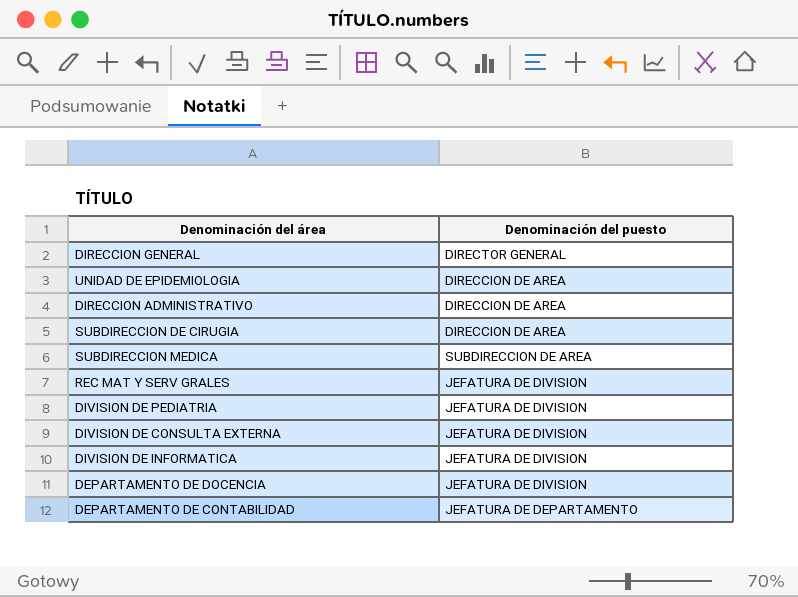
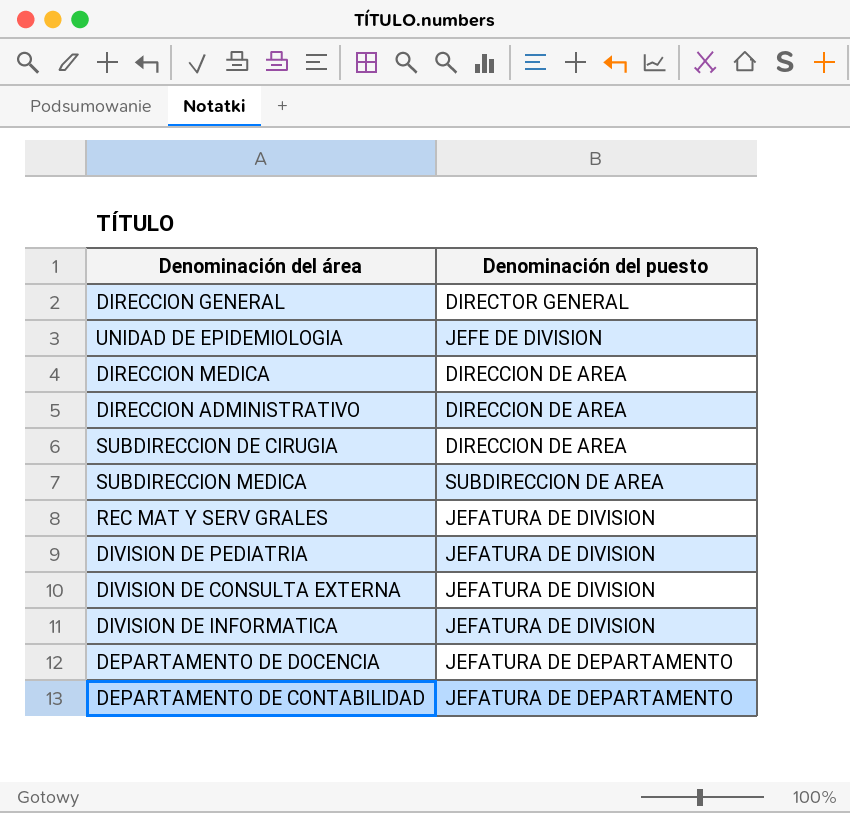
UNIDAD DE EPIDEMIOLOGIA | Denominación del puesto: DIRECCION DE AREA -> JEFE DE DIVISION
row DIRECCION MEDICA: none -> DIRECCION DE AREA
DEPARTAMENTO DE DOCENCIA | Denominación del puesto: JEFATURA DE DIVISION -> JEFATURA DE DEPARTAMENTO

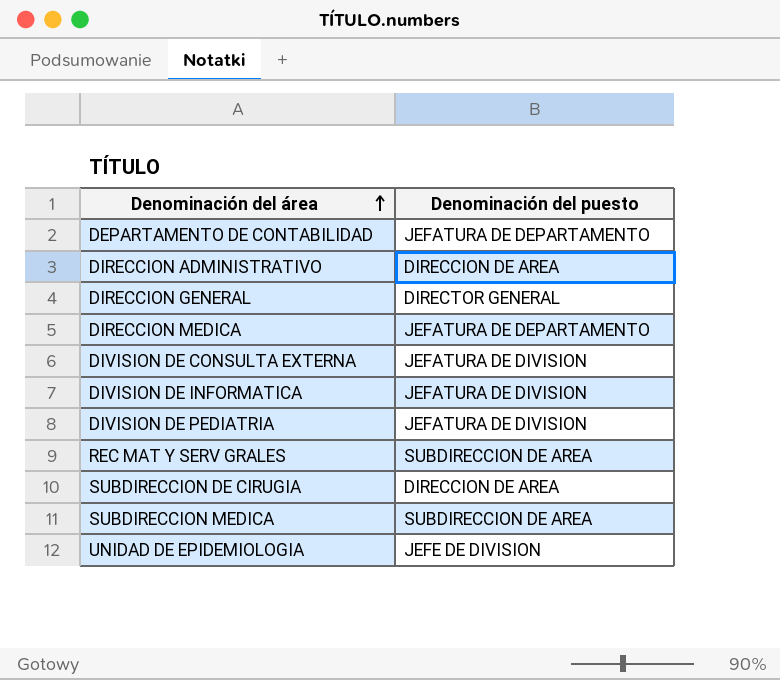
row order: none -> Denominación del área ascending
row DEPARTAMENTO DE DOCENCIA: JEFATURA DE DEPARTAMENTO -> none
DIRECCION MEDICA | Denominación del puesto: DIRECCION DE AREA -> JEFATURA DE DEPARTAMENTO
REC MAT Y SERV GRALES | Denominación del puesto: JEFATURA DE DIVISION -> SUBDIRECCION DE AREA

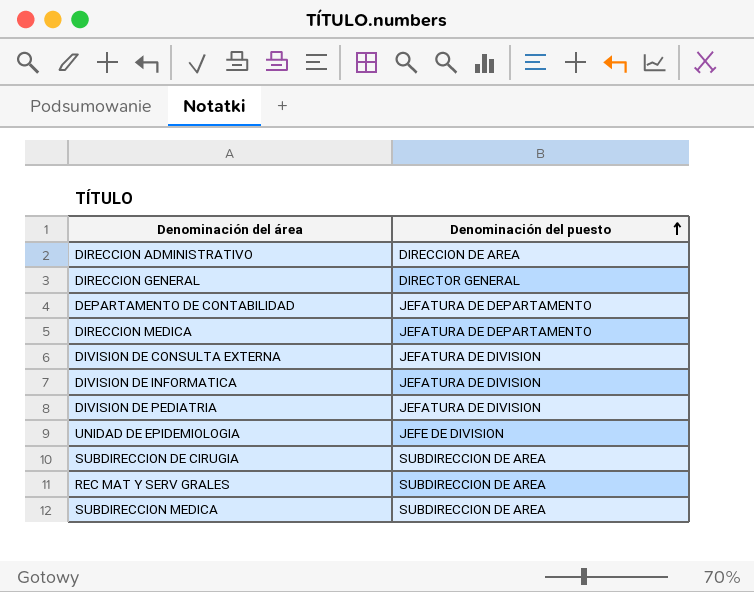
row order: Denominación del área ascending -> Denominación del puesto ascending
SUBDIRECCION DE CIRUGIA | Denominación del puesto: DIRECCION DE AREA -> SUBDIRECCION DE AREA

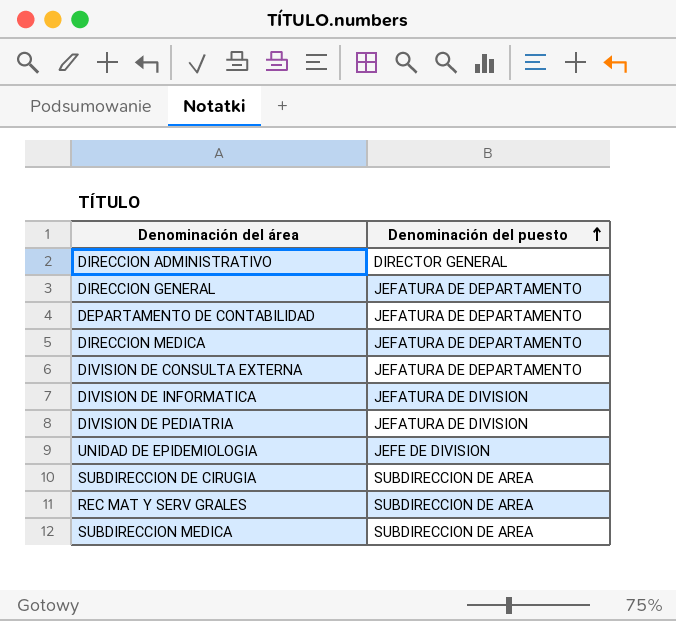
DIRECCION ADMINISTRATIVO | Denominación del puesto: DIRECCION DE AREA -> DIRECTOR GENERAL
DIRECCION GENERAL | Denominación del puesto: DIRECTOR GENERAL -> JEFATURA DE DEPARTAMENTO
DIVISION DE CONSULTA EXTERNA | Denominación del puesto: JEFATURA DE DIVISION -> JEFATURA DE DEPARTAMENTO

